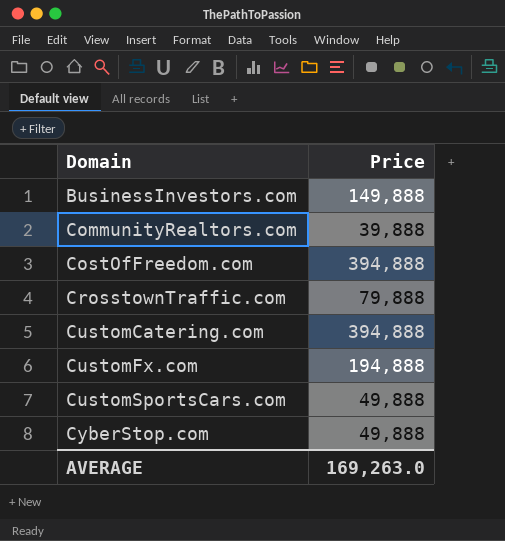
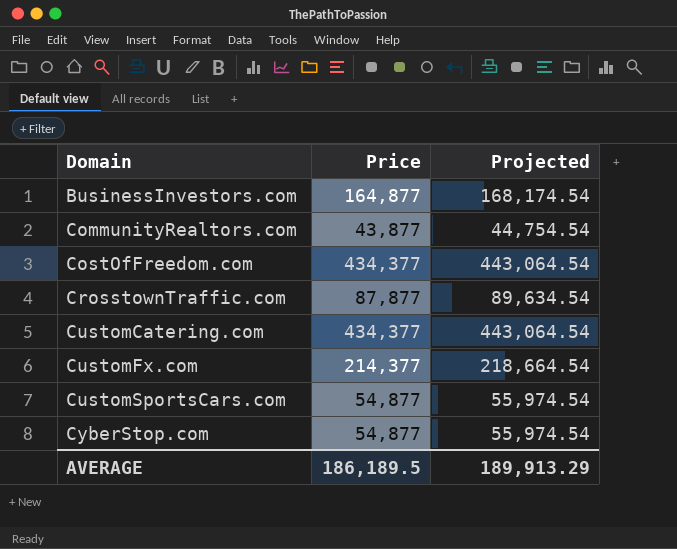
column Projected | formula: none -> [Price] * 1.02
BusinessInvestors.com | Price: 149,888 -> 164,877
CommunityRealtors.com | Price: 39,888 -> 43,877
CostOfFreedom.com | Price: 394,888 -> 434,377
CrosstownTraffic.com | Price: 79,888 -> 87,877
CustomCatering.com | Price: 394,888 -> 434,377
CustomFx.com | Price: 194,888 -> 214,377
CustomSportsCars.com | Price: 49,888 -> 54,877
CyberStop.com | Price: 49,888 -> 54,877
AVERAGE | Price: 169,263.0 -> 186,189.5

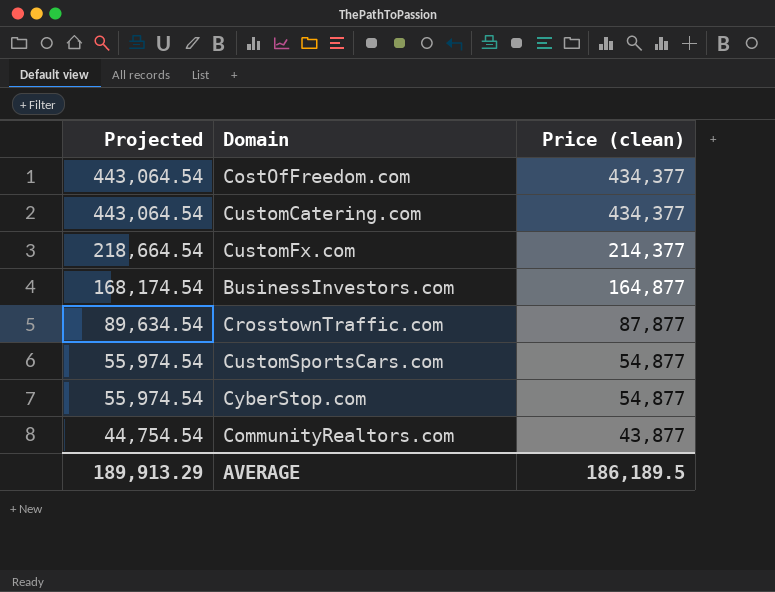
row order: Domain ascending -> Projected descending
column Projected | position: 3 -> 1
column name: Price -> Price (clean)

